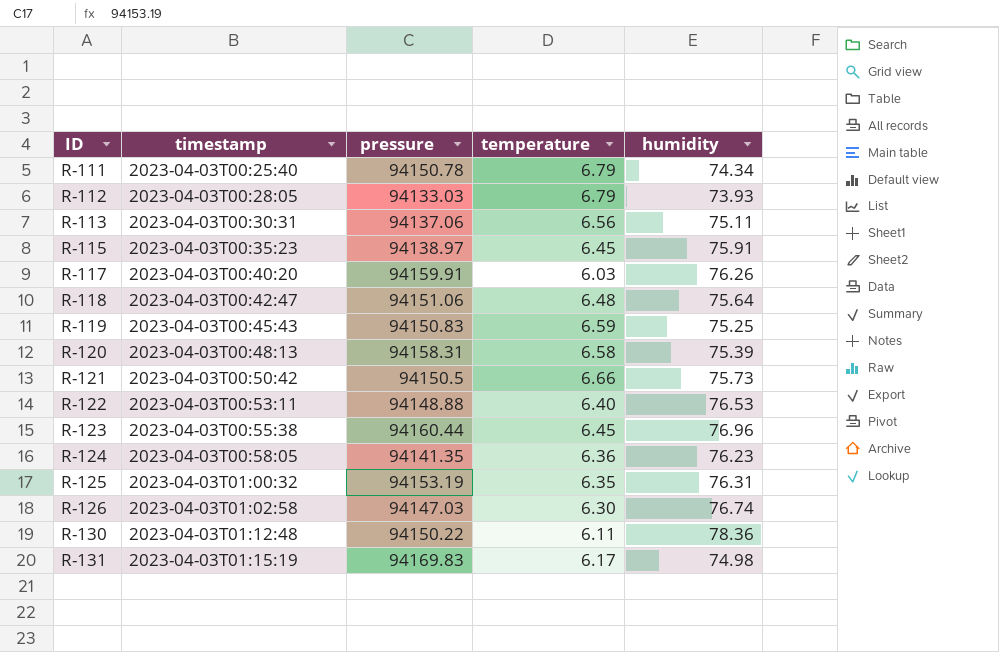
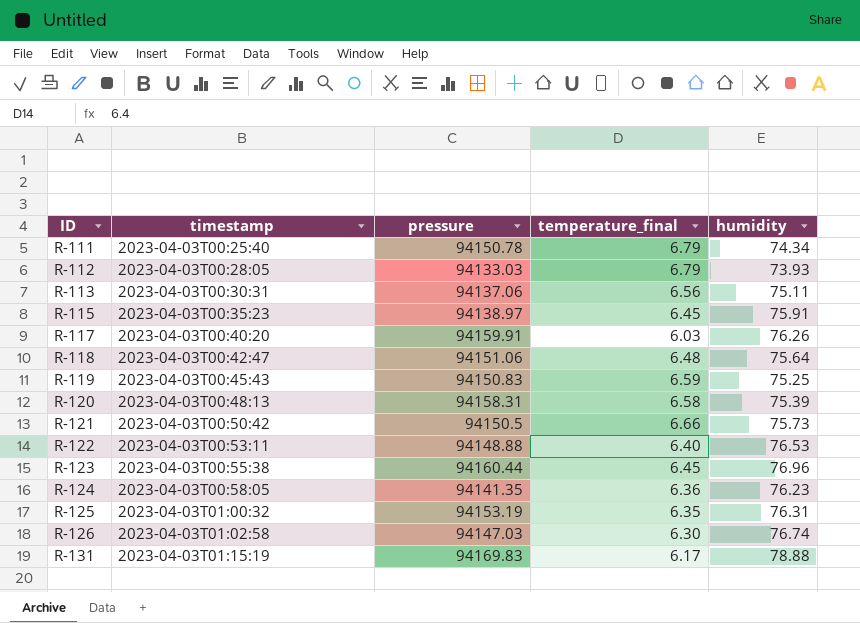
column name: temperature -> temperature_final
row R-130: 2023-04-03T01:12:48 | 94150.22 | 6.11 | 78.36 -> none
R-131 | humidity: 74.98 -> 78.88

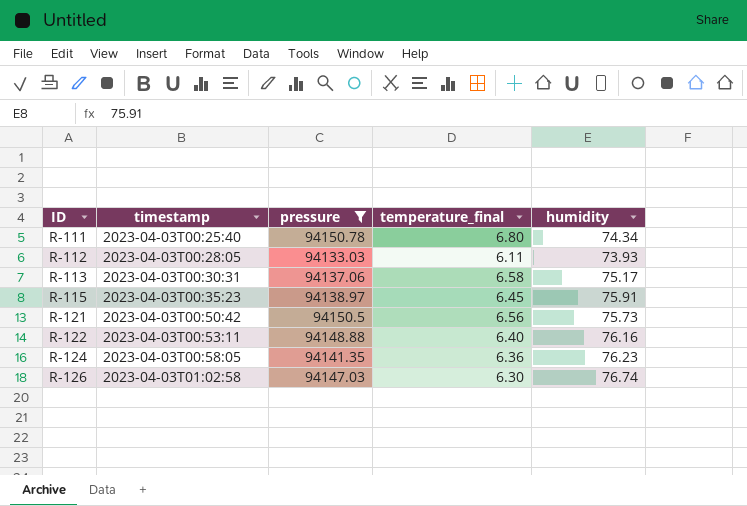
filter: none -> pressure <= 94150.78
R-111 | temperature_final: 6.79 -> 6.80
R-112 | temperature_final: 6.79 -> 6.11
R-113 | temperature_final: 6.56 -> 6.58
R-113 | humidity: 75.11 -> 75.17
R-121 | temperature_final: 6.66 -> 6.56
R-122 | humidity: 76.53 -> 76.16

